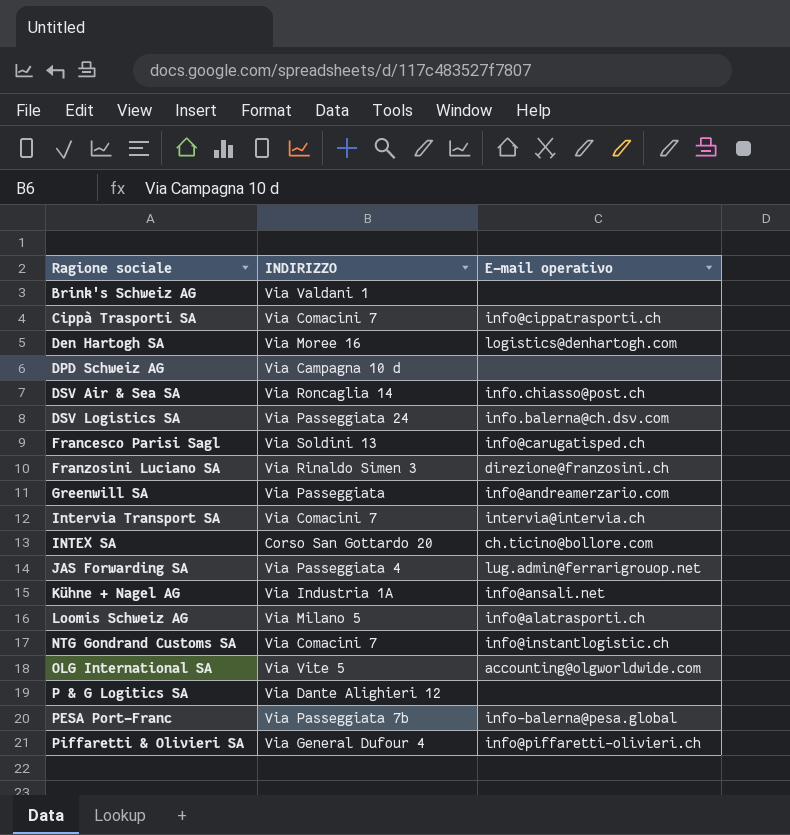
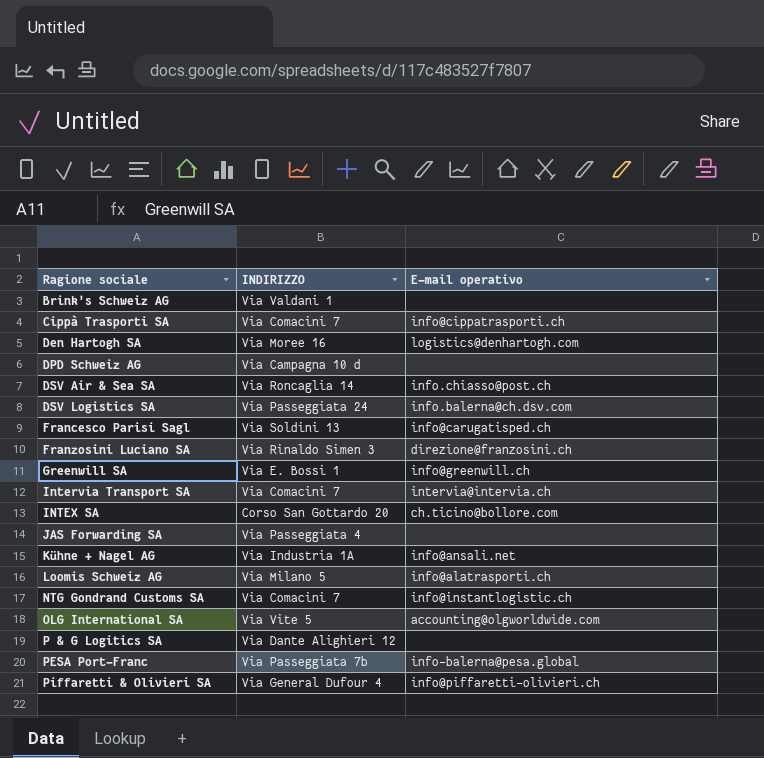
Greenwill SA | INDIRIZZO: Via Passeggiata -> Via E. Bossi 1
Greenwill SA | E-mail operativo: info@andreamerzario.com -> info@greenwill.ch
JAS Forwarding SA | E-mail operativo: lug.admin@ferrarigrouop.net -> none

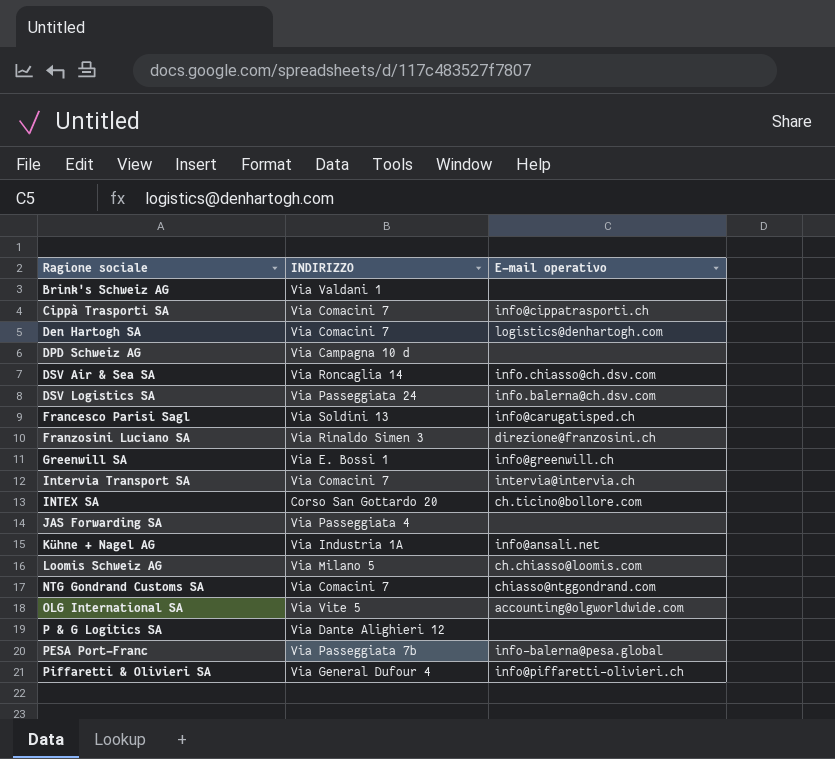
Den Hartogh SA | INDIRIZZO: Via Moree 16 -> Via Comacini 7
DSV Air & Sea SA | E-mail operativo: info.chiasso@post.ch -> info.chiasso@ch.dsv.com
Loomis Schweiz AG | E-mail operativo: info@alatrasporti.ch -> ch.chiasso@loomis.com
NTG Gondrand Customs SA | E-mail operativo: info@instantlogistic.ch -> chiasso@ntggondrand.com

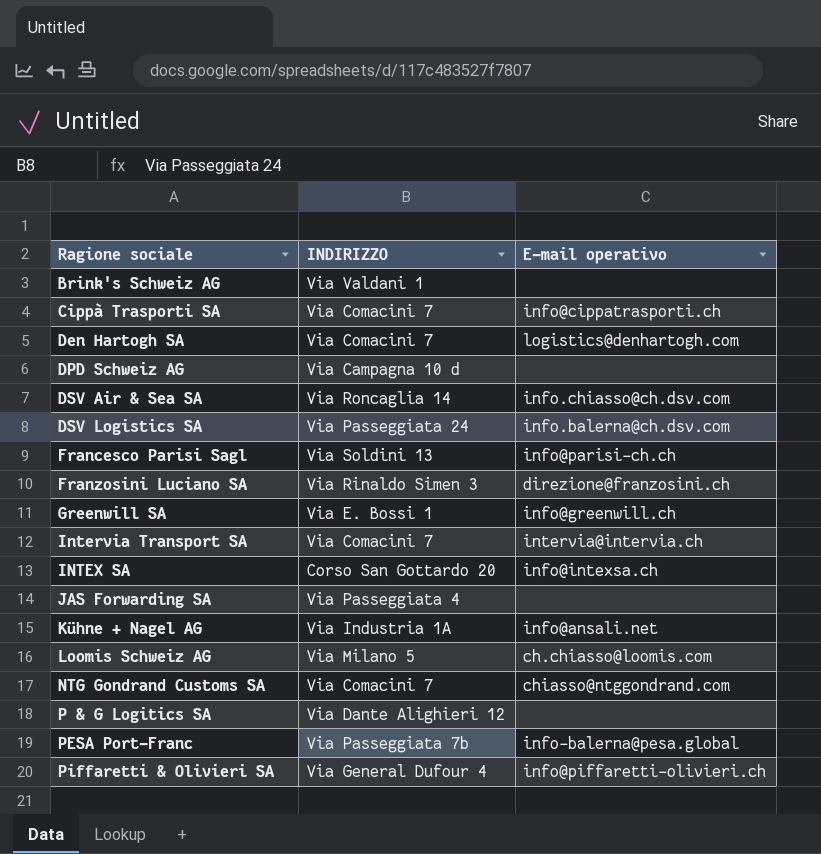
row OLG International SA: Via Vite 5 | accounting@olgworldwide.com -> none
Francesco Parisi Sagl | E-mail operativo: info@carugatisped.ch -> info@parisi-ch.ch
INTEX SA | E-mail operativo: ch.ticino@bollore.com -> info@intexsa.ch

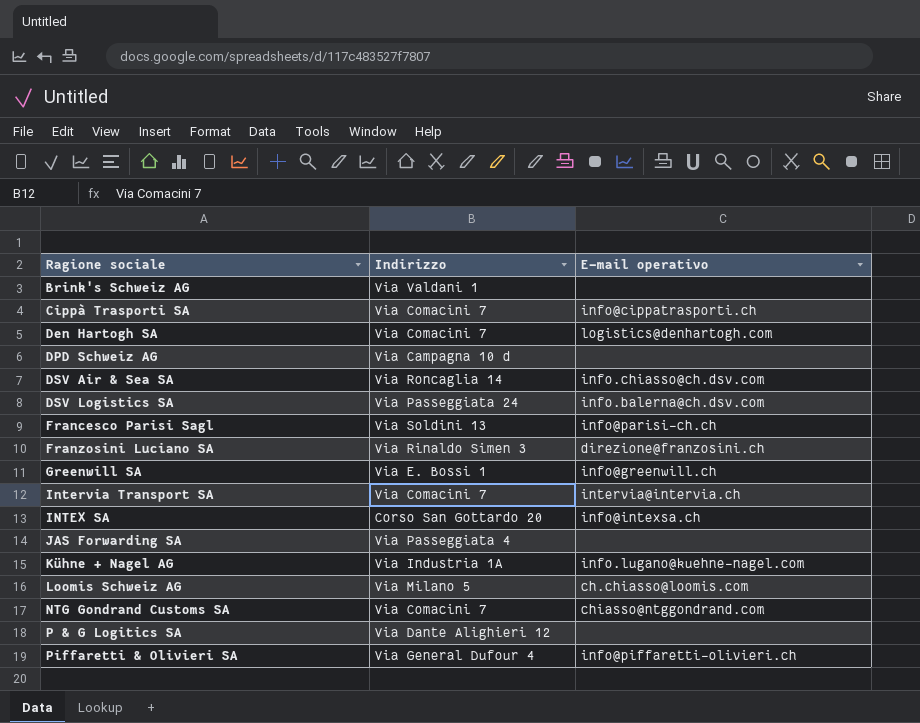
column name: INDIRIZZO -> Indirizzo
row PESA Port-Franc: Via Passeggiata 7b | info-balerna@pesa.global -> none
Kühne + Nagel AG | E-mail operativo: info@ansali.net -> info.lugano@kuehne-nagel.com

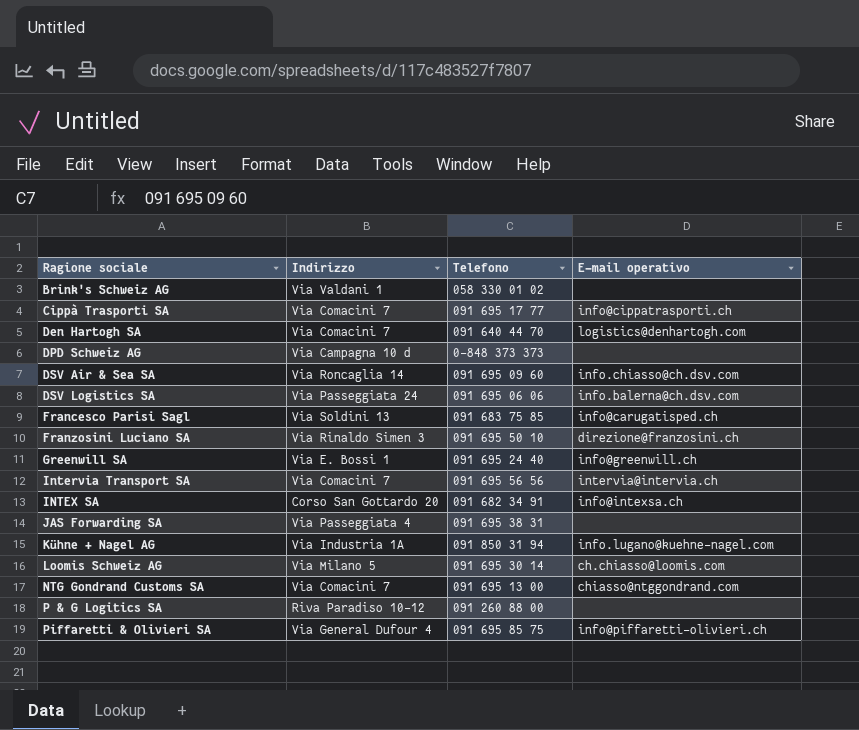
column Telefono | position: none -> 3
Francesco Parisi Sagl | E-mail operativo: info@parisi-ch.ch -> info@carugatisped.ch
P & G Logitics SA | Indirizzo: Via Dante Alighieri 12 -> Riva Paradiso 10-12

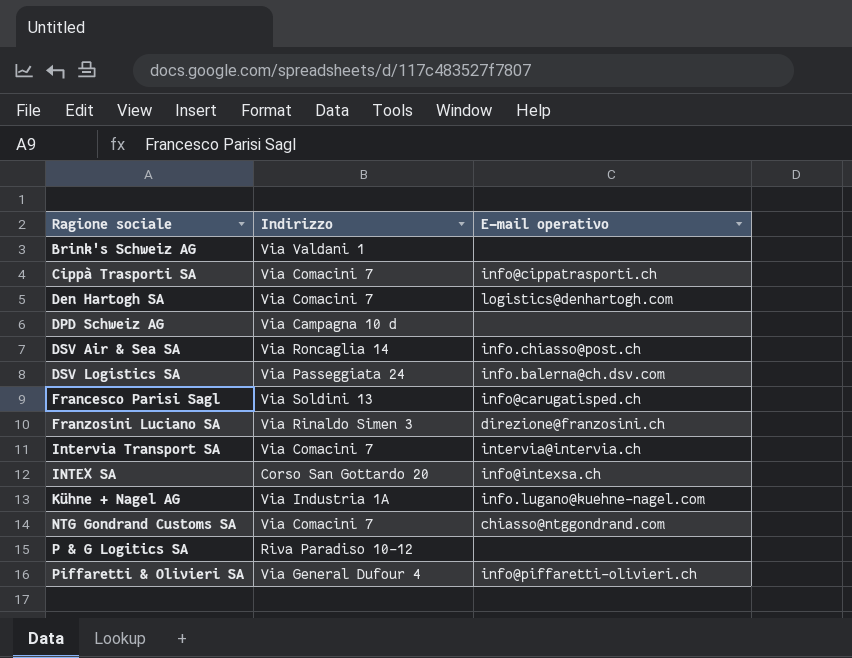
column Telefono | position: 3 -> none
row Greenwill SA: Via E. Bossi 1 | 091 695 24 40 | info@greenwill.ch -> none
row JAS Forwarding SA: Via Passeggiata 4 | 091 695 38 31 | none -> none
row Loomis Schweiz AG: Via Milano 5 | 091 695 30 14 | ch.chiasso@loomis.com -> none
DSV Air & Sea SA | E-mail operativo: info.chiasso@ch.dsv.com -> info.chiasso@post.ch

